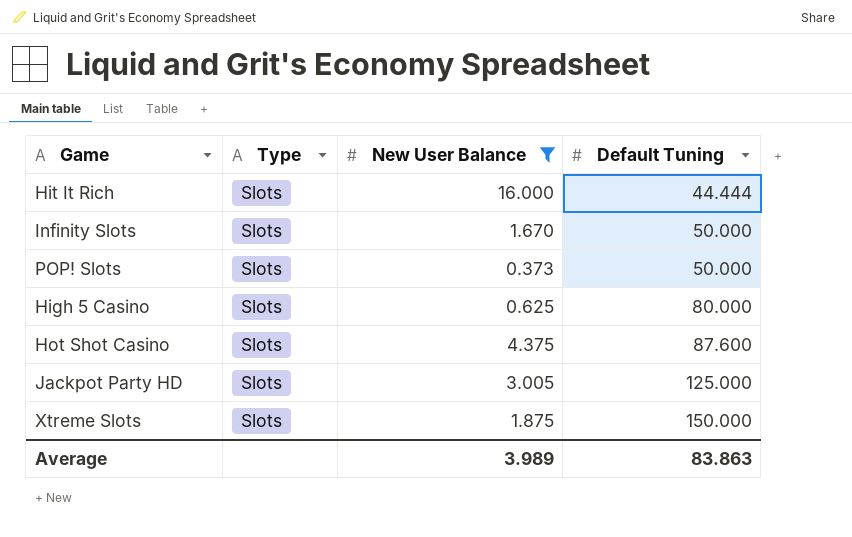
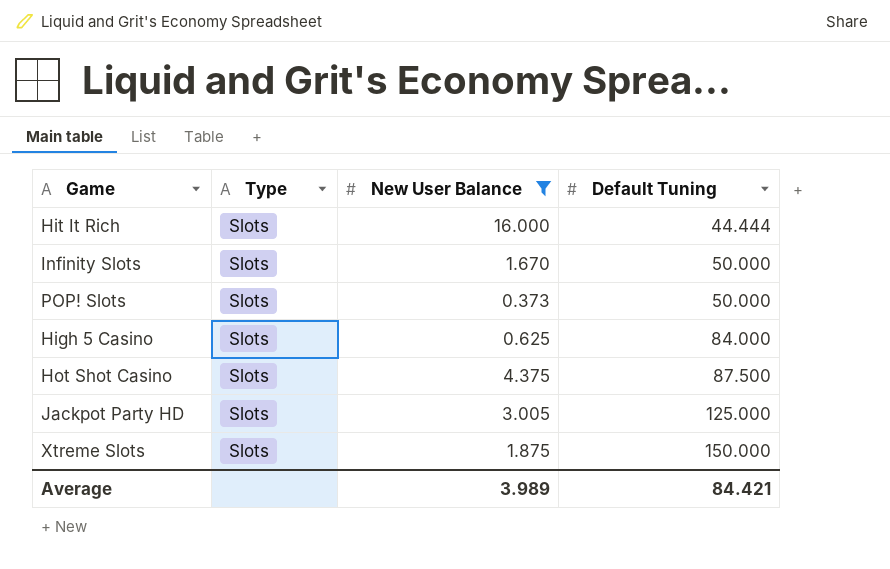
High 5 Casino | Default Tuning: 80.000 -> 84.000
Hot Shot Casino | Default Tuning: 87.600 -> 87.500
Average | Default Tuning: 83.863 -> 84.421

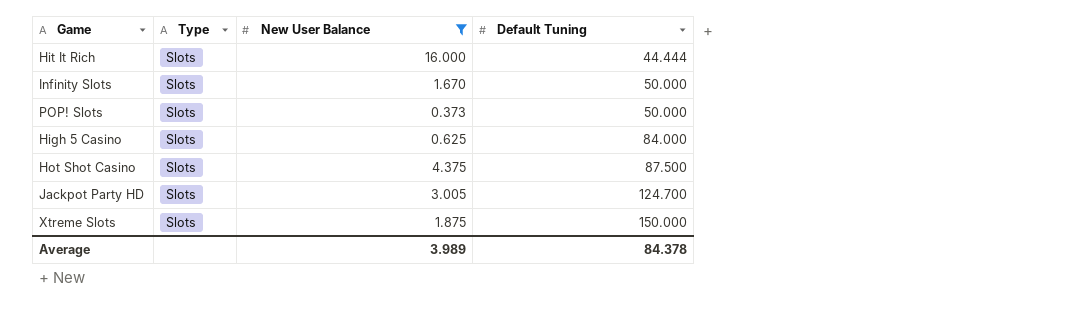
Jackpot Party HD | Default Tuning: 125.000 -> 124.700
Average | Default Tuning: 84.421 -> 84.378

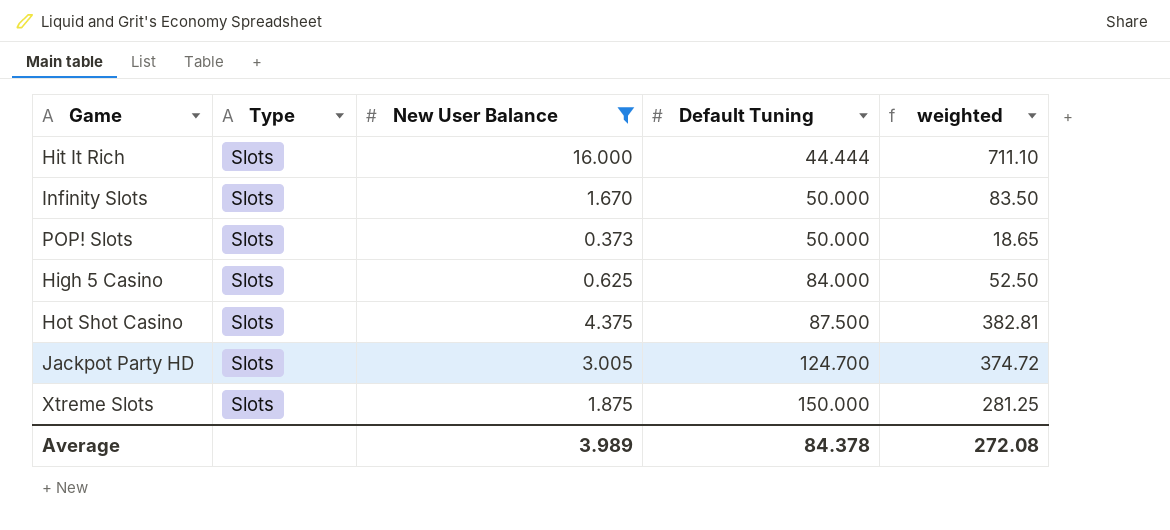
column weighted | formula: none -> [New User Balance] * [Default Tuning]

